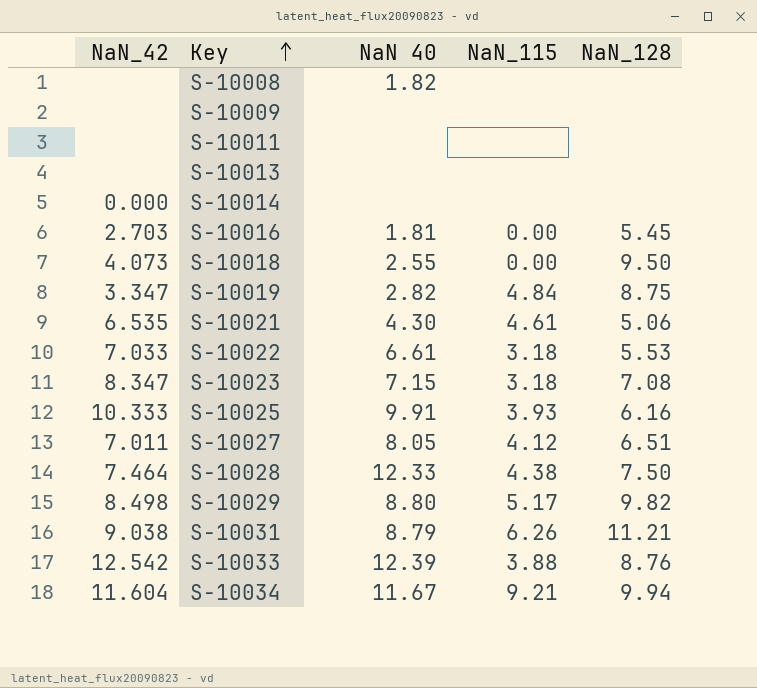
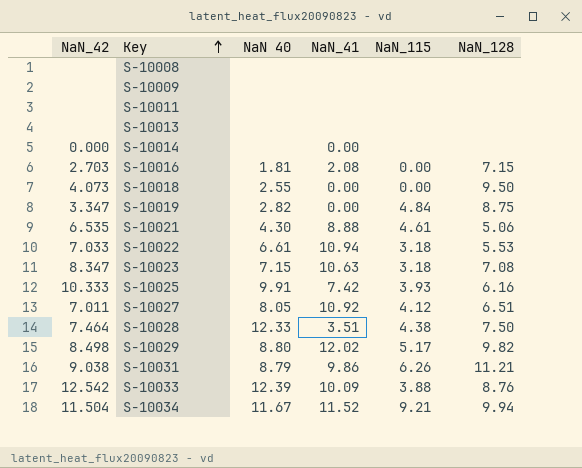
column NaN_41 | position: none -> 4
S-10008 | NaN 40: 1.82 -> none
S-10016 | NaN_128: 5.45 -> 7.15
S-10034 | NaN_42: 11.604 -> 11.504

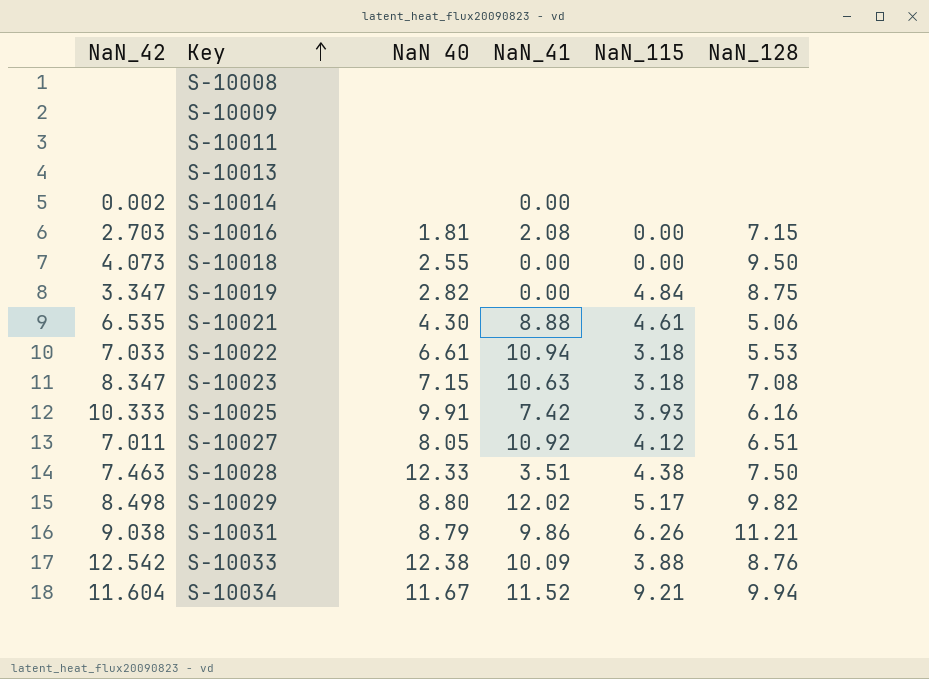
S-10014 | NaN_42: 0.000 -> 0.002
S-10028 | NaN_42: 7.464 -> 7.463
S-10033 | NaN 40: 12.39 -> 12.38
S-10034 | NaN_42: 11.504 -> 11.604

